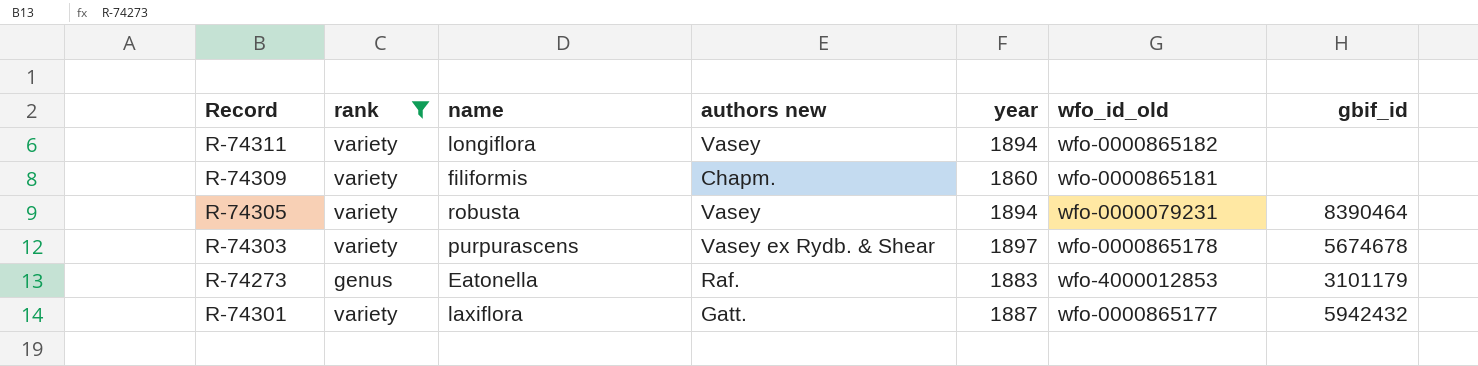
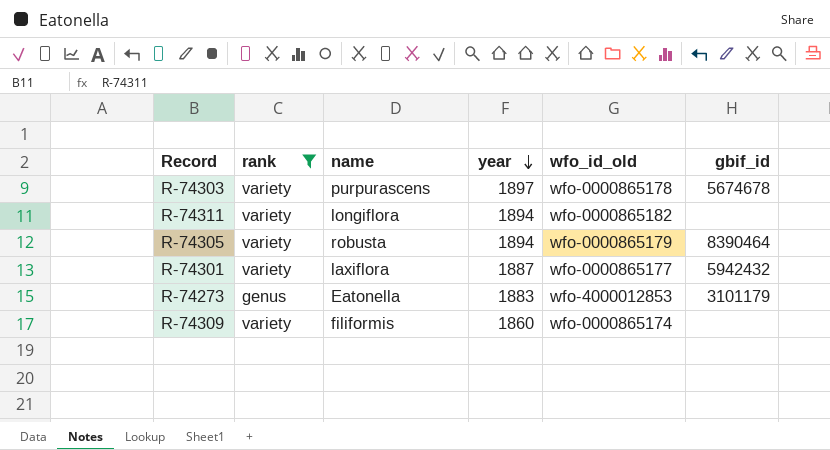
row order: none -> year descending
column authors new | position: 4 -> none
R-74305 | wfo_id_old: wfo-0000079231 -> wfo-0000865179
R-74309 | wfo_id_old: wfo-0000865181 -> wfo-0000865174

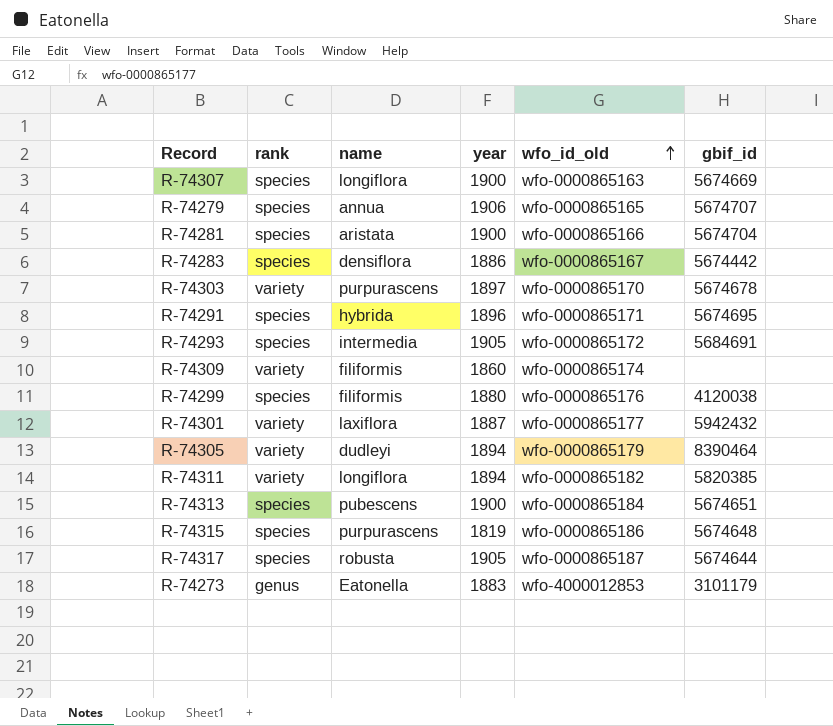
filter: rank != species -> none
row order: year descending -> wfo_id_old ascending
R-74303 | wfo_id_old: wfo-0000865178 -> wfo-0000865170
R-74305 | name: robusta -> dudleyi
R-74311 | gbif_id: none -> 5820385

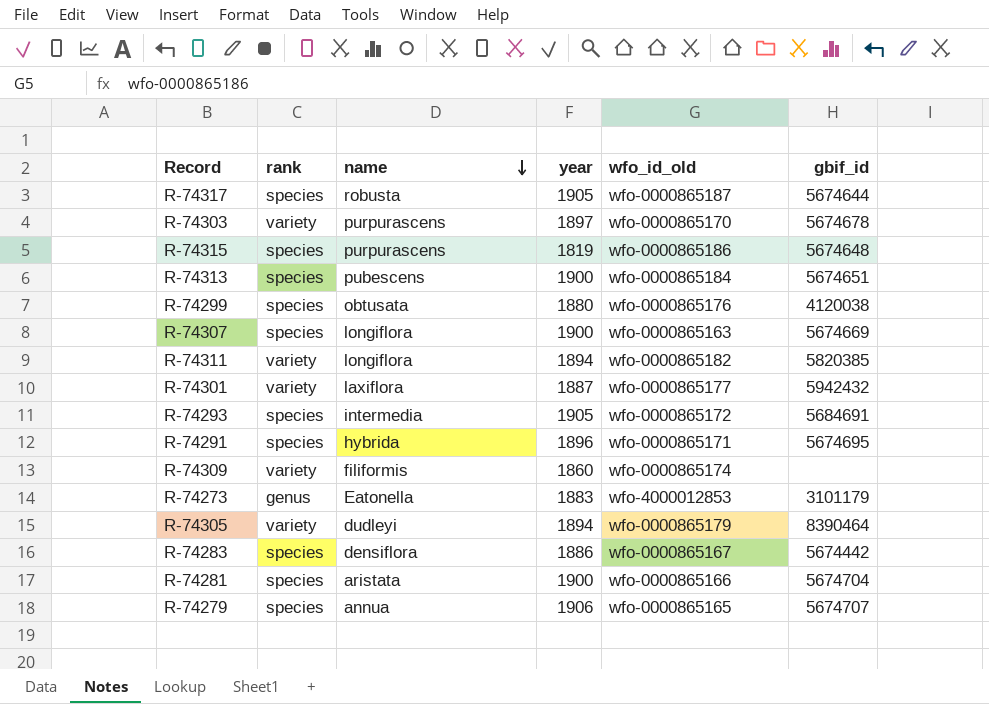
row order: wfo_id_old ascending -> name descending
R-74299 | name: filiformis -> obtusata

